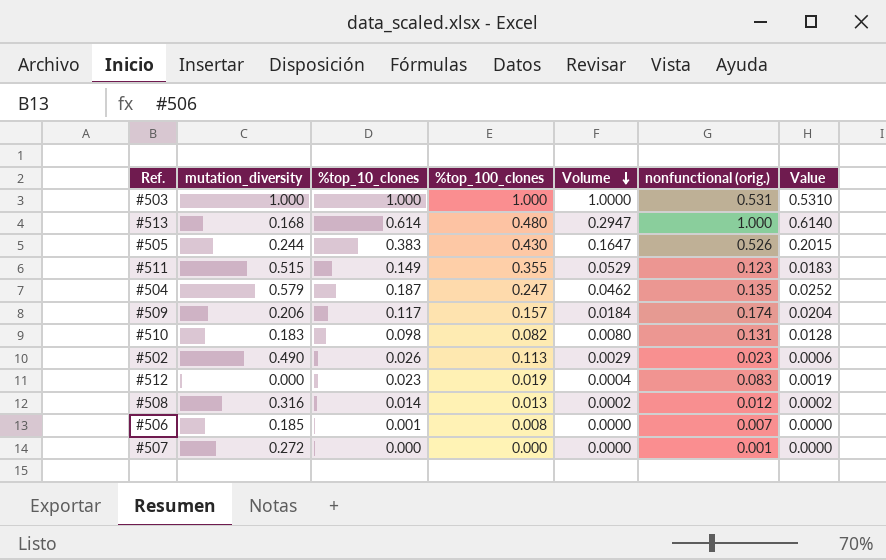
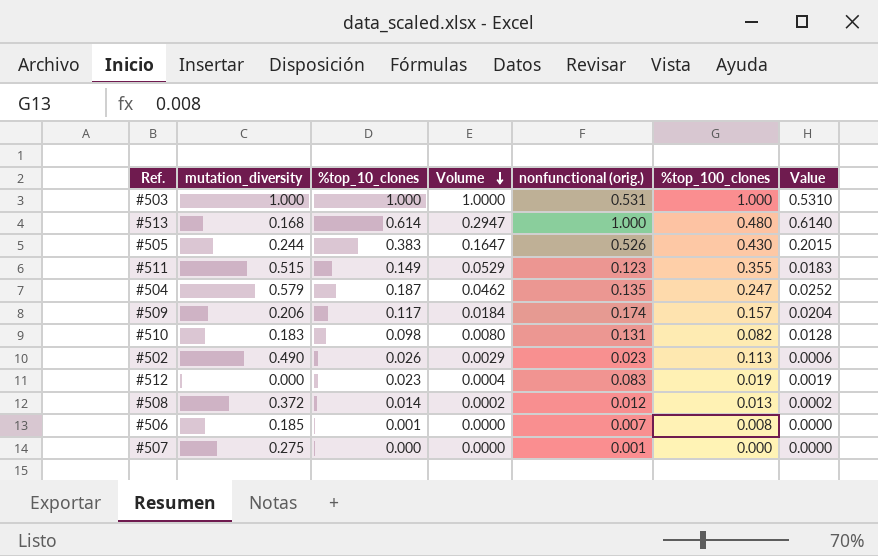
column %top_100_clones | position: 4 -> 6
#508 | mutation_diversity: 0.316 -> 0.372
#507 | mutation_diversity: 0.272 -> 0.275

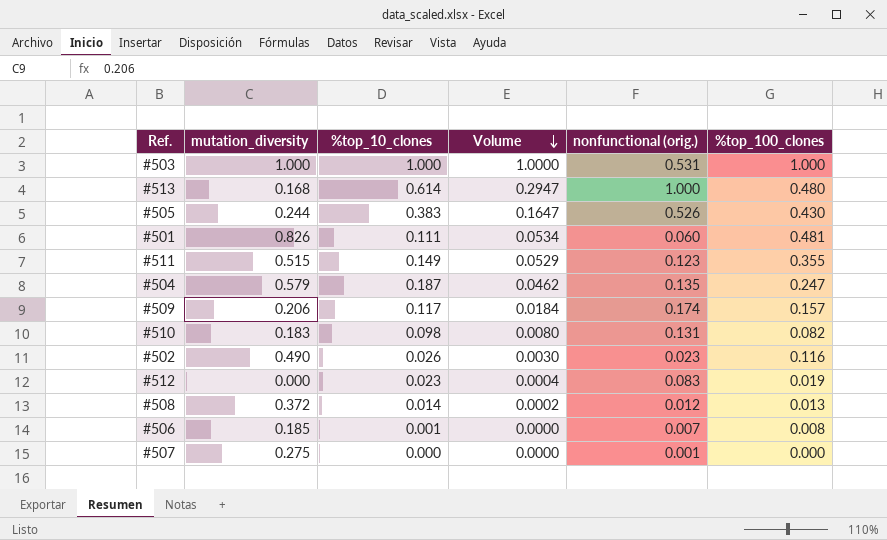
column Value | formula: [%top_10_clones] * [nonfunctional (orig.)] -> none
row #501: none -> 0.826 | 0.111 | 0.0534 | 0.060 | 0.481
#502 | Volume: 0.0029 -> 0.0030
#502 | %top_100_clones: 0.113 -> 0.116

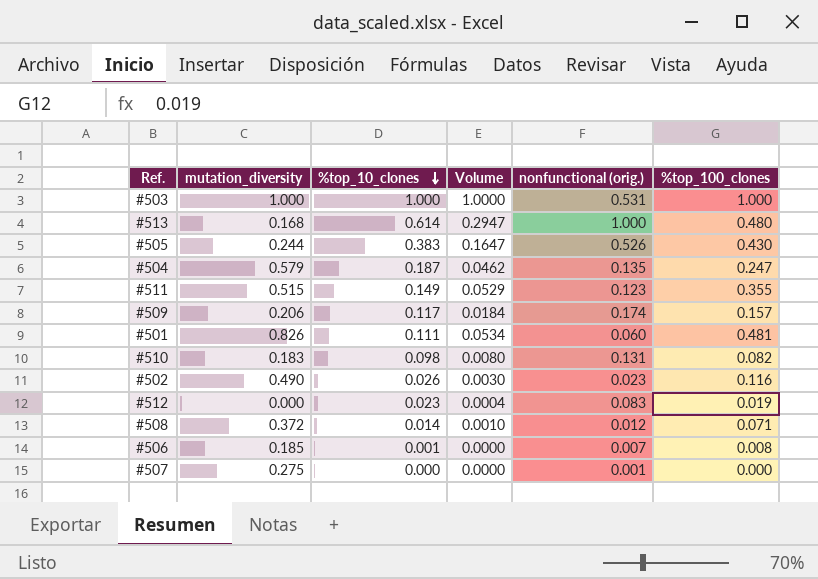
row order: Volume descending -> %top_10_clones descending
#508 | Volume: 0.0002 -> 0.0010
#508 | %top_100_clones: 0.013 -> 0.071

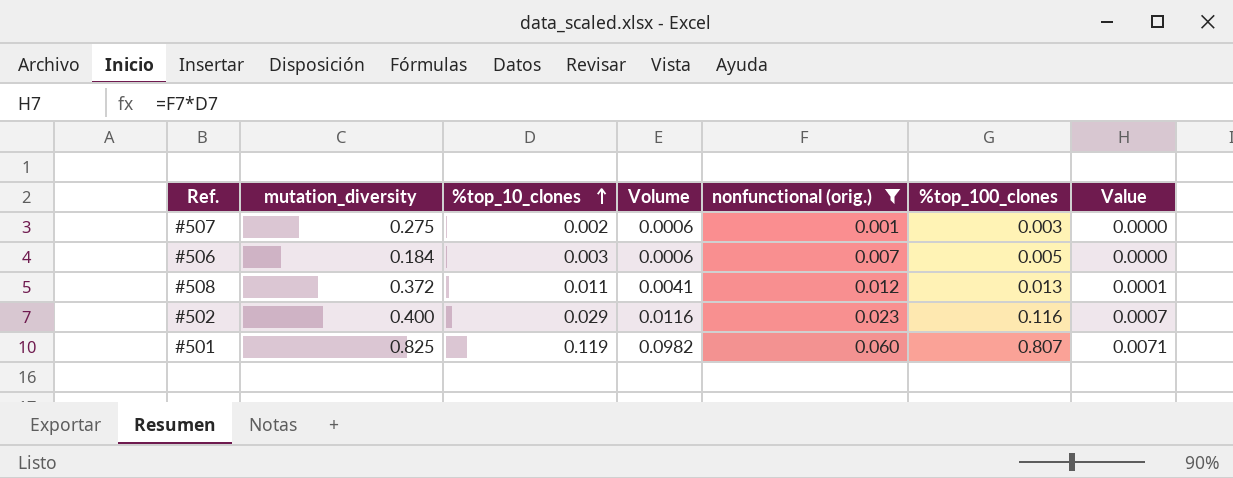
filter: none -> nonfunctional (orig.) <= 0.060
row order: %top_10_clones descending -> %top_10_clones ascending
column Volume | formula: [%top_10_clones] * [%top_100_clones] -> [mutation_diversity] * [%top_10_clones]
column Value | formula: none -> [%top_10_clones] * [nonfunctional (orig.)]
#507 | %top_10_clones: 0.000 -> 0.002
#507 | %top_100_clones: 0.000 -> 0.003
#506 | mutation_diversity: 0.185 -> 0.184
#506 | %top_10_clones: 0.001 -> 0.003
#506 | %top_100_clones: 0.008 -> 0.005
#508 | %top_10_clones: 0.014 -> 0.011
#508 | %top_100_clones: 0.071 -> 0.013
#502 | mutation_diversity: 0.490 -> 0.400
#502 | %top_10_clones: 0.026 -> 0.029
#501 | mutation_diversity: 0.826 -> 0.825
#501 | %top_10_clones: 0.111 -> 0.119
#501 | %top_100_clones: 0.481 -> 0.807

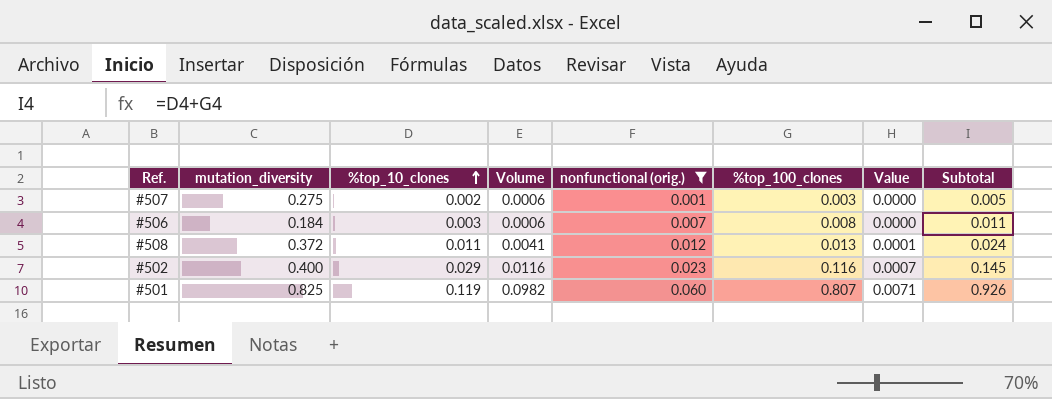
column Subtotal | formula: none -> [%top_10_clones] + [%top_100_clones]
#506 | %top_100_clones: 0.005 -> 0.008

